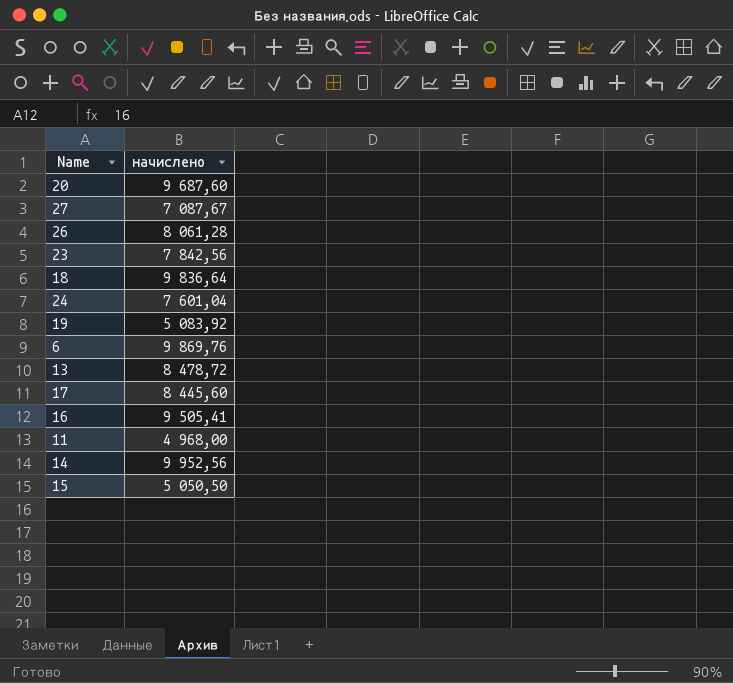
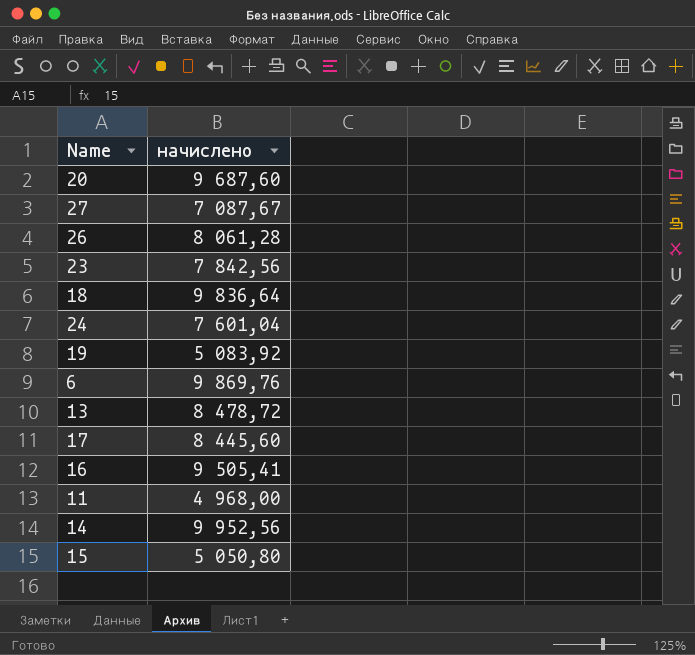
15 | начислено: 5 050,50 -> 5 050,80

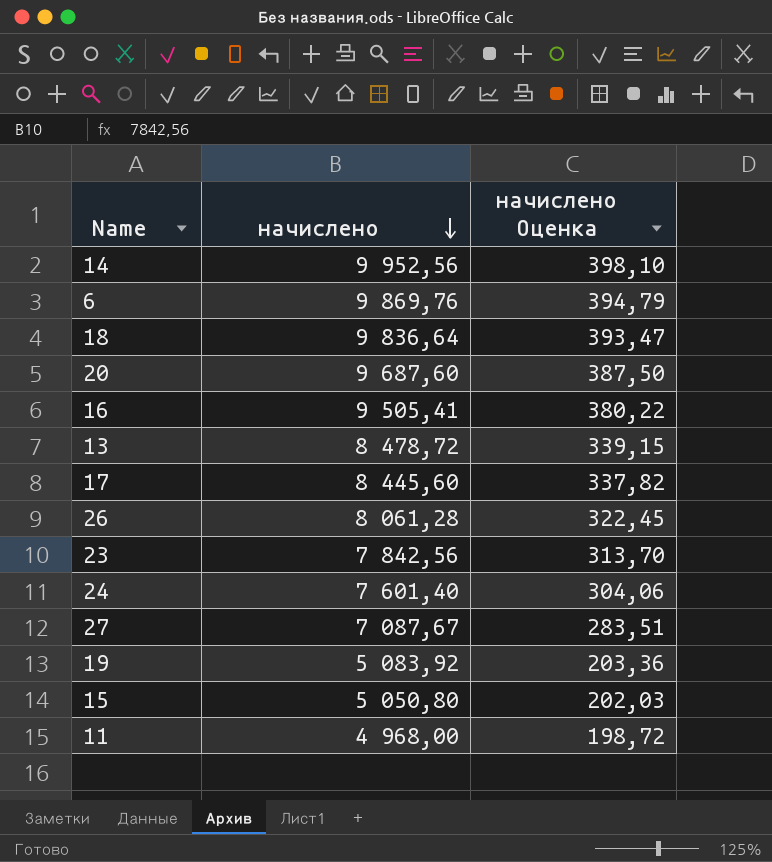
row order: none -> начислено descending
column начислено Оценка | formula: none -> [начислено] * 0,04
24 | начислено: 7 601,04 -> 7 601,40

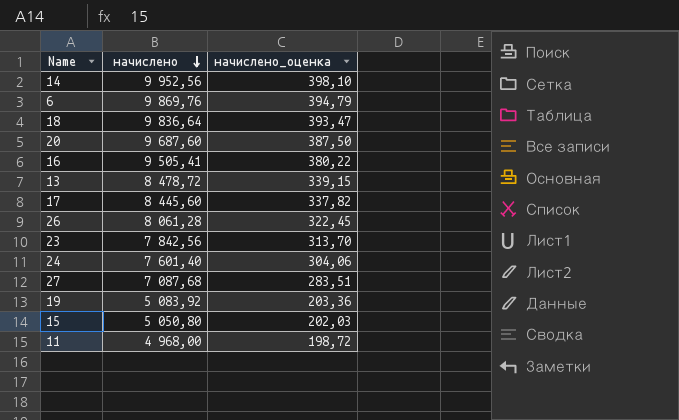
column name: начислено Оценка -> начислено_оценка
27 | начислено: 7 087,67 -> 7 087,68

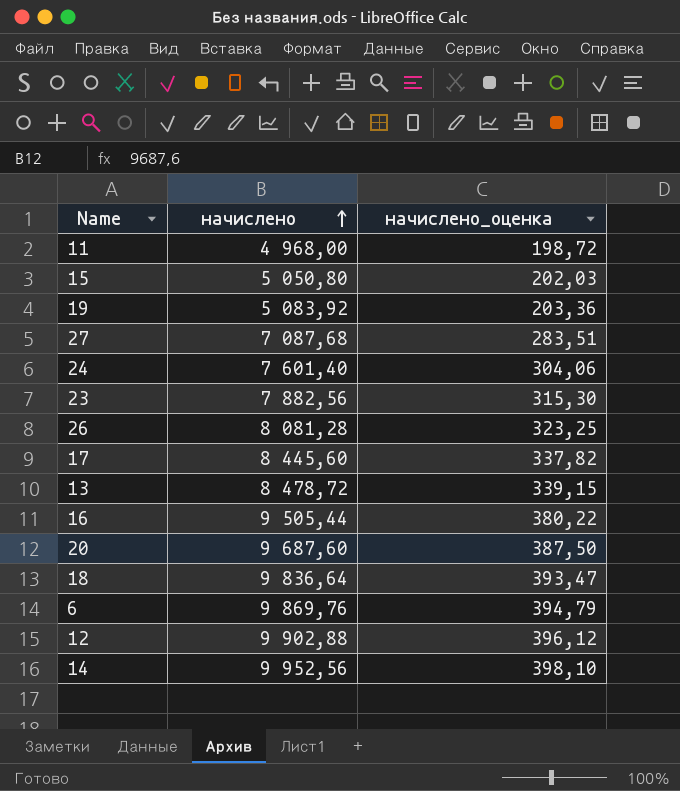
row order: начислено descending -> начислено ascending
23 | начислено: 7 842,56 -> 7 882,56
23 | начислено_оценка: 313,70 -> 315,30
26 | начислено: 8 061,28 -> 8 081,28
26 | начислено_оценка: 322,45 -> 323,25
16 | начислено: 9 505,41 -> 9 505,44
row 12: none -> 9 902,88 | 396,12

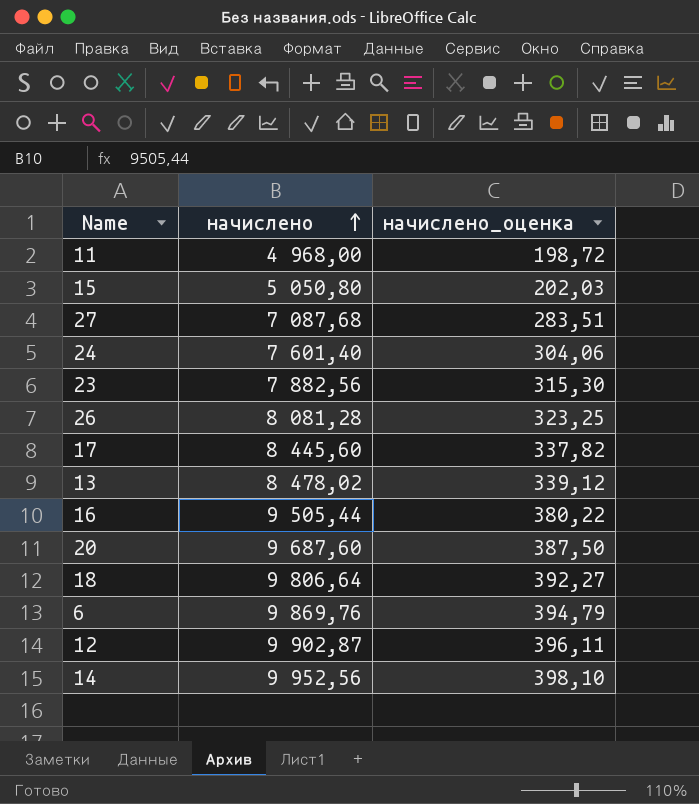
row 19: 5 083,92 | 203,36 -> none
13 | начислено: 8 478,72 -> 8 478,02
13 | начислено_оценка: 339,15 -> 339,12
18 | начислено: 9 836,64 -> 9 806,64
18 | начислено_оценка: 393,47 -> 392,27
12 | начислено: 9 902,88 -> 9 902,87
12 | начислено_оценка: 396,12 -> 396,11

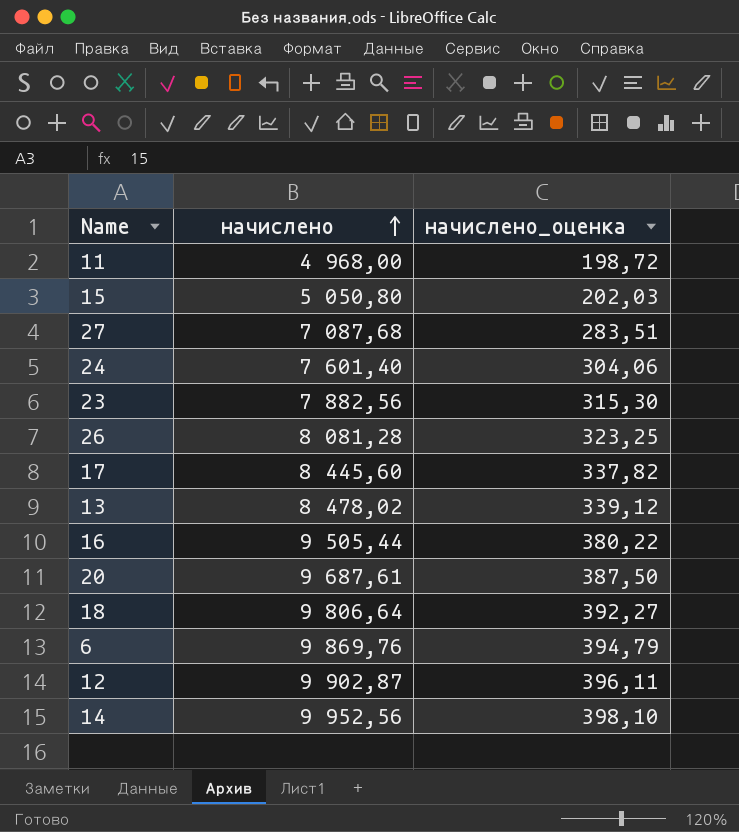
20 | начислено: 9 687,60 -> 9 687,61

